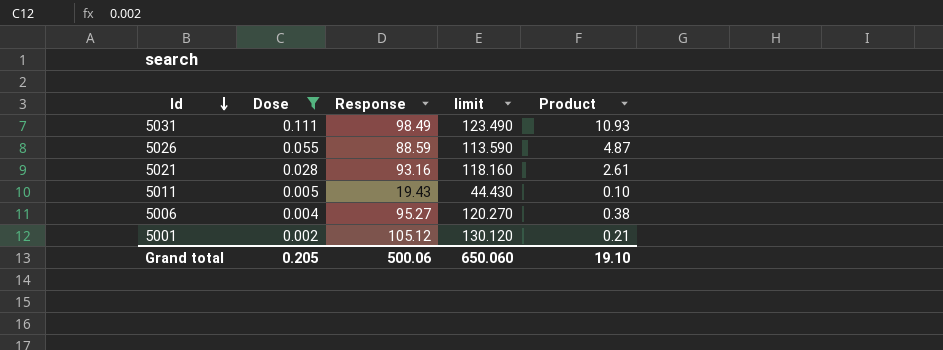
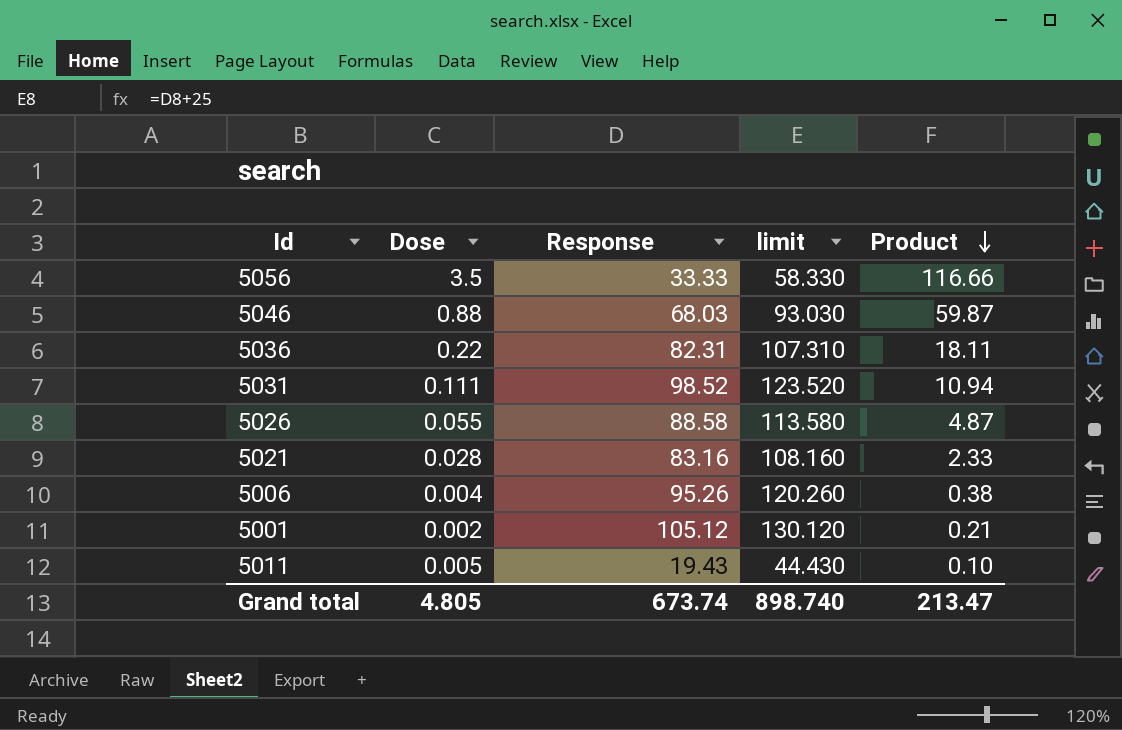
filter: Dose <= 0.111 -> none
row order: Id descending -> Product descending
5031 | Response: 98.49 -> 98.52
5031 | limit: 123.490 -> 123.520
5031 | Product: 10.93 -> 10.94
5026 | Response: 88.59 -> 88.58
5026 | limit: 113.590 -> 113.580
5021 | Response: 93.16 -> 83.16
5021 | limit: 118.160 -> 108.160
5021 | Product: 2.61 -> 2.33
5006 | Response: 95.27 -> 95.26
5006 | limit: 120.270 -> 120.260
Grand total | Dose: 0.205 -> 4.805
Grand total | Response: 500.06 -> 673.74
Grand total | limit: 650.060 -> 898.740
Grand total | Product: 19.10 -> 213.47

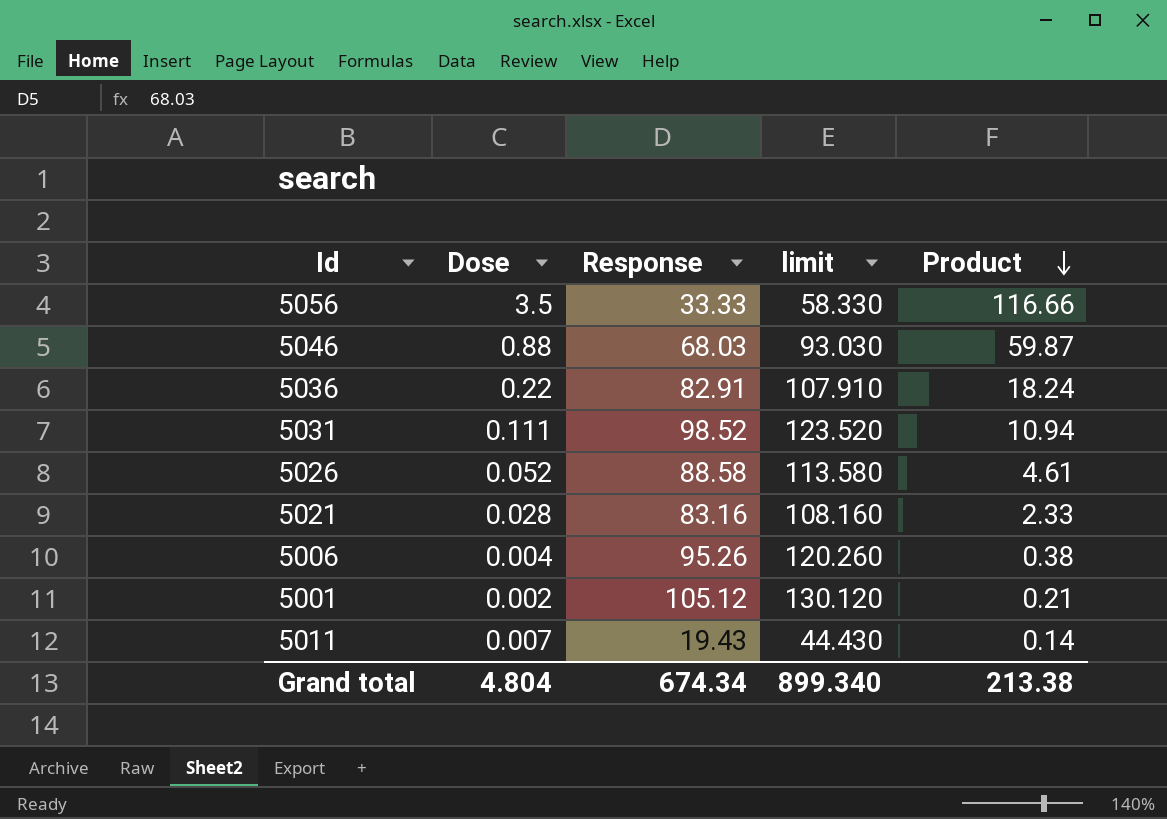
5036 | Response: 82.31 -> 82.91
5036 | limit: 107.310 -> 107.910
5036 | Product: 18.11 -> 18.24
5026 | Dose: 0.055 -> 0.052
5026 | Product: 4.87 -> 4.61
5011 | Dose: 0.005 -> 0.007
5011 | Product: 0.10 -> 0.14
Grand total | Dose: 4.805 -> 4.804
Grand total | Response: 673.74 -> 674.34
Grand total | limit: 898.740 -> 899.340
Grand total | Product: 213.47 -> 213.38

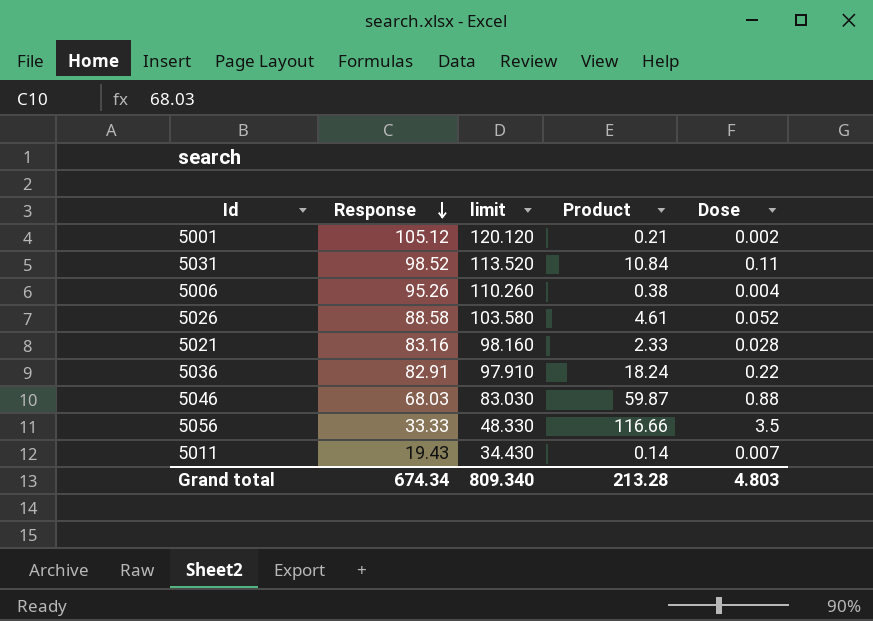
row order: Product descending -> Response descending
column limit | formula: [Response] + 25 -> [Response] + 15
column Dose | position: 2 -> 5
5031 | Product: 10.94 -> 10.84
5031 | Dose: 0.111 -> 0.11
Grand total | limit: 899.340 -> 809.340
Grand total | Product: 213.38 -> 213.28
Grand total | Dose: 4.804 -> 4.803

